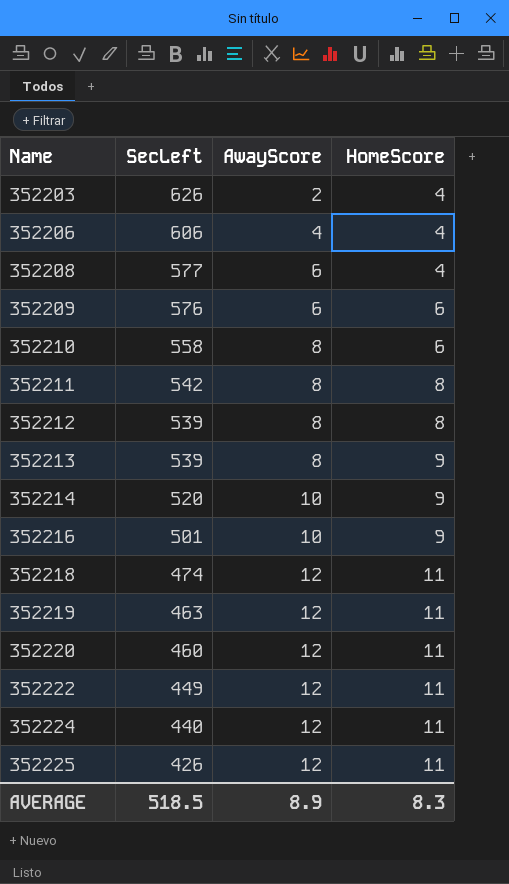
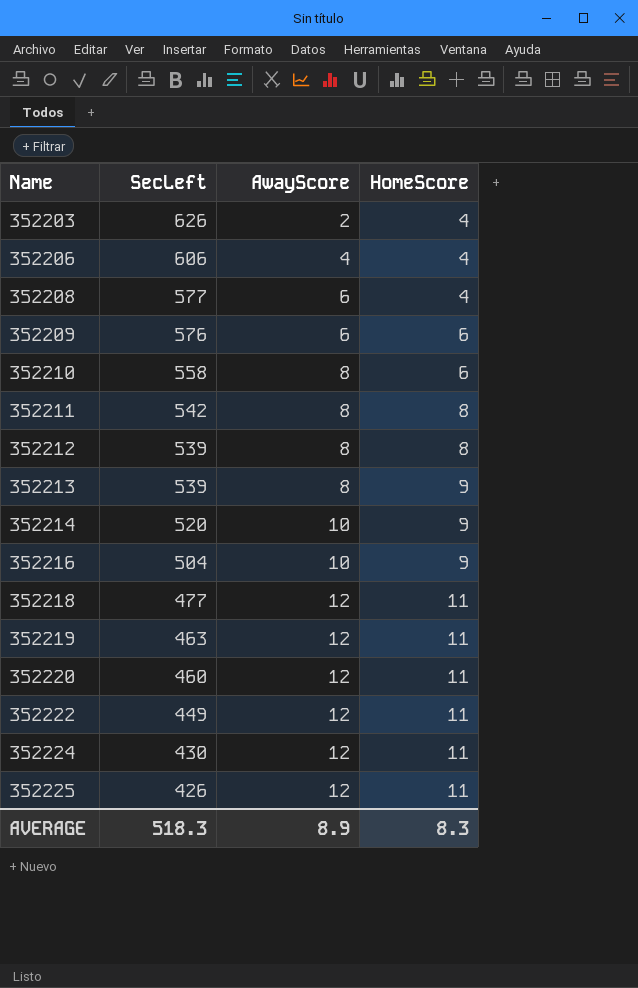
352216 | SecLeft: 501 -> 504
352218 | SecLeft: 474 -> 477
352224 | SecLeft: 440 -> 430
AVERAGE | SecLeft: 518.5 -> 518.3

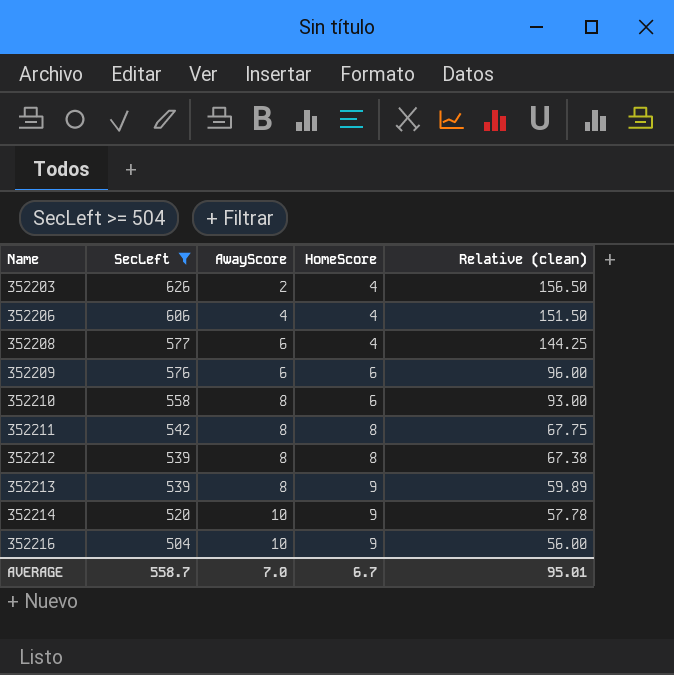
filter: none -> SecLeft >= 504
column Relative (clean) | formula: none -> [SecLeft] / [HomeScore]
AVERAGE | SecLeft: 518.3 -> 558.7
AVERAGE | AwayScore: 8.9 -> 7.0
AVERAGE | HomeScore: 8.3 -> 6.7

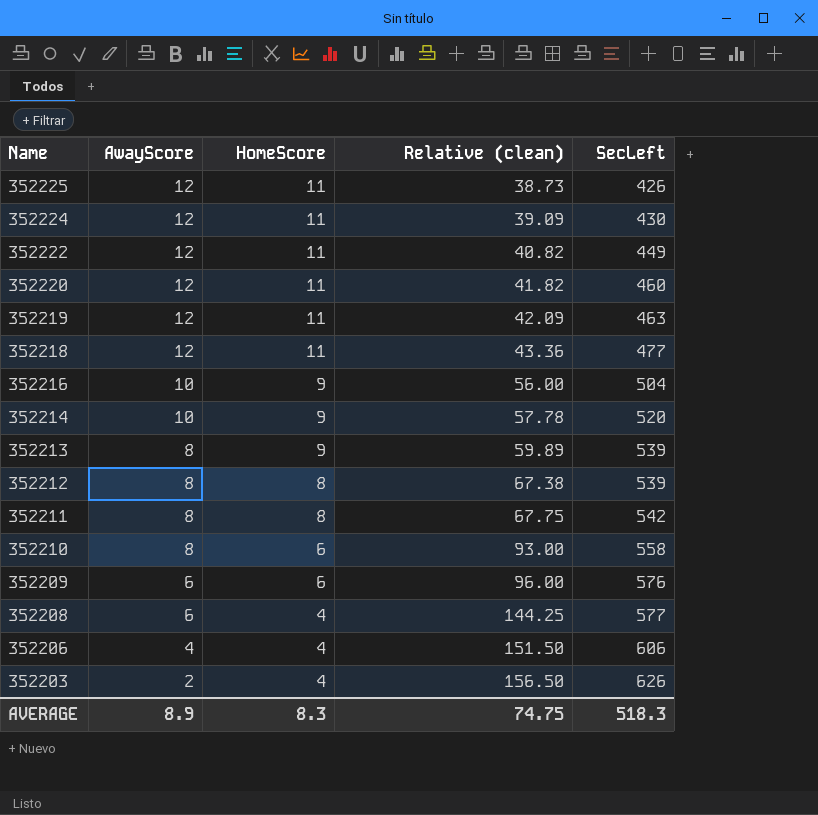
filter: SecLeft >= 504 -> none
row order: Name ascending -> Name descending
column SecLeft | position: 2 -> 5
AVERAGE | AwayScore: 7.0 -> 8.9
AVERAGE | HomeScore: 6.7 -> 8.3
AVERAGE | Relative (clean): 95.01 -> 74.75
AVERAGE | SecLeft: 558.7 -> 518.3

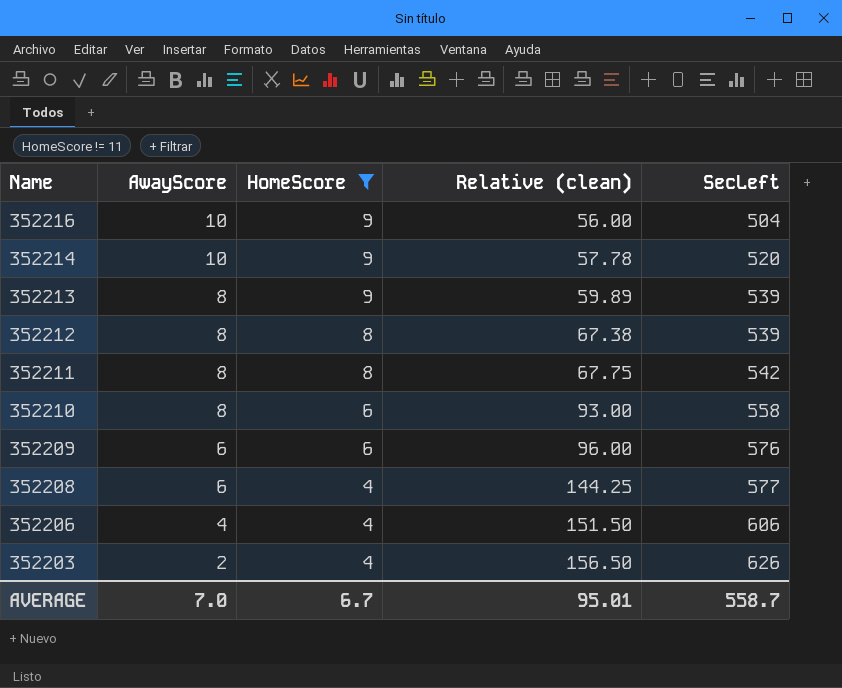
filter: none -> HomeScore != 11
AVERAGE | AwayScore: 8.9 -> 7.0
AVERAGE | HomeScore: 8.3 -> 6.7
AVERAGE | Relative (clean): 74.75 -> 95.01
AVERAGE | SecLeft: 518.3 -> 558.7

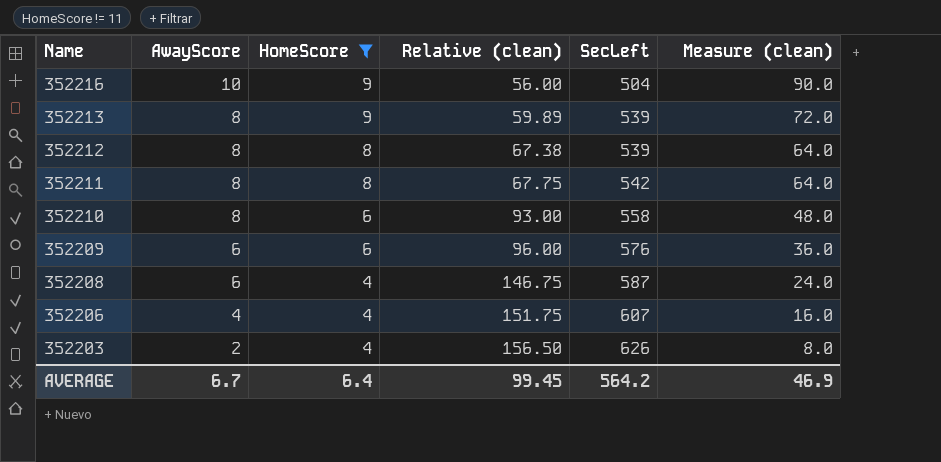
column Measure (clean) | formula: none -> [AwayScore] * [HomeScore]
row 352214: 10 | 9 | 57.78 | 520 -> none
352208 | Relative (clean): 144.25 -> 146.75
352208 | SecLeft: 577 -> 587
352206 | Relative (clean): 151.50 -> 151.75
352206 | SecLeft: 606 -> 607
AVERAGE | AwayScore: 7.0 -> 6.7
AVERAGE | HomeScore: 6.7 -> 6.4
AVERAGE | Relative (clean): 95.01 -> 99.45
AVERAGE | SecLeft: 558.7 -> 564.2

